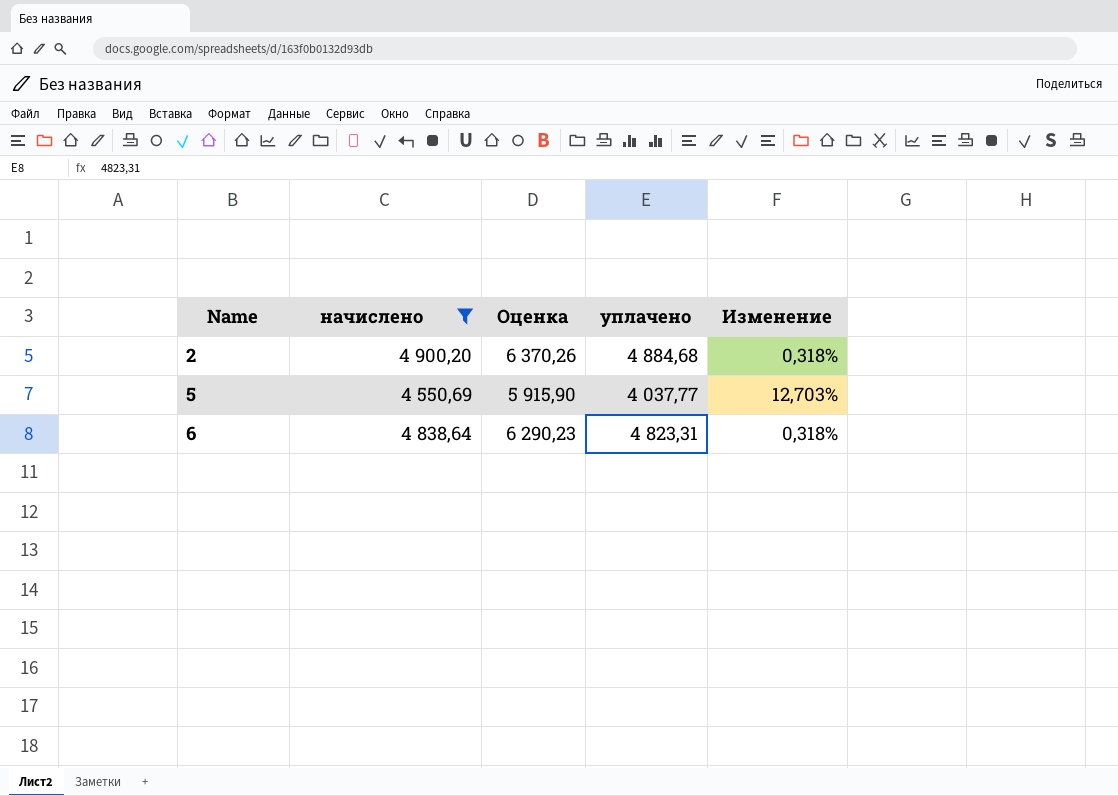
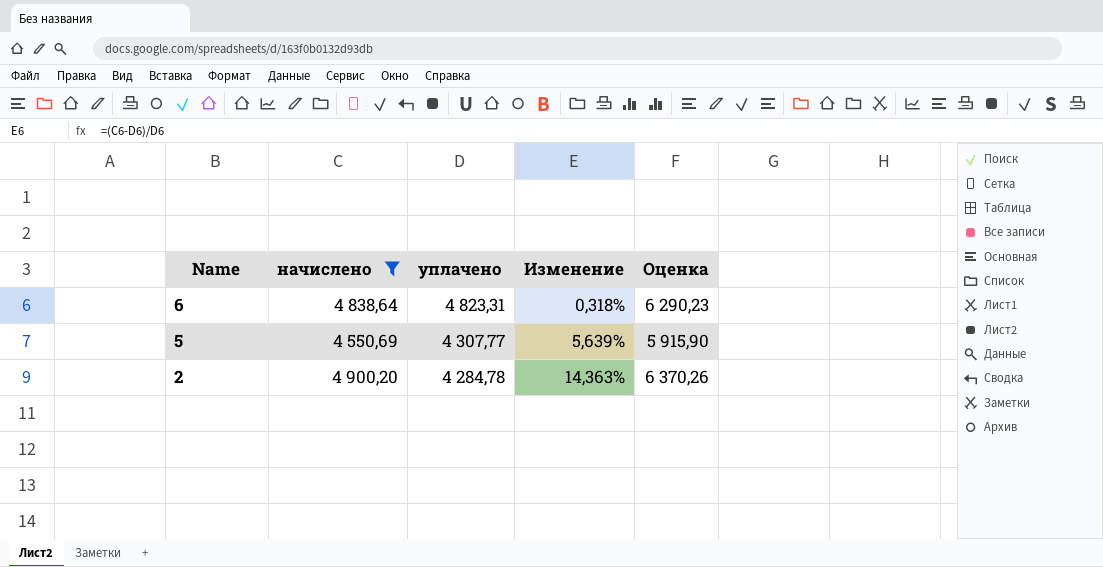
row order: Name ascending -> Name descending
column Оценка | position: 3 -> 5
5 | уплачено: 4 037,77 -> 4 307,77
5 | Изменение: 12,703% -> 5,639%
2 | уплачено: 4 884,68 -> 4 284,78
2 | Изменение: 0,318% -> 14,363%

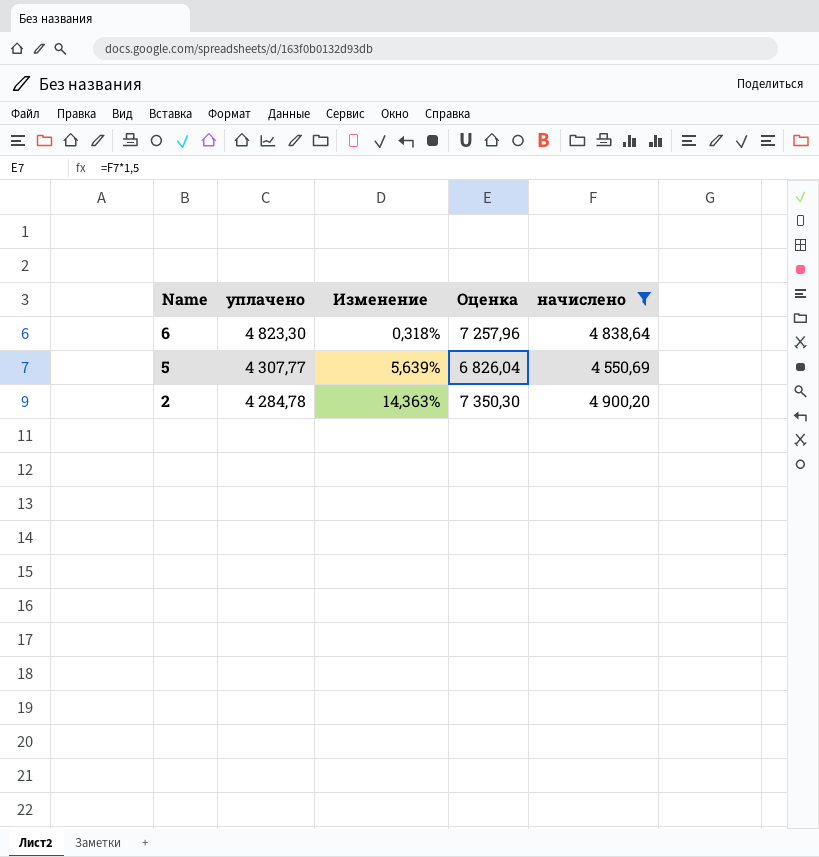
column Оценка | formula: [начислено] * 1,3 -> [начислено] * 1,5
column начислено | position: 2 -> 5
6 | уплачено: 4 823,31 -> 4 823,30

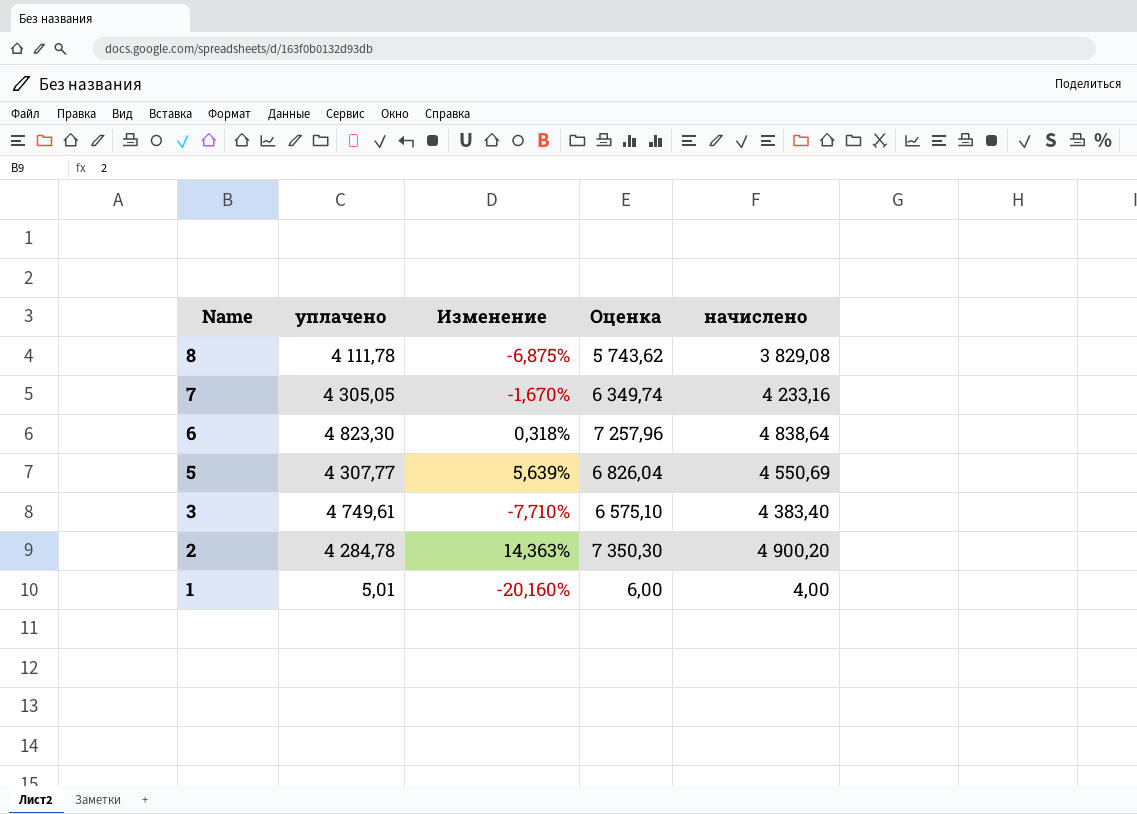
filter: начислено >= 4 550,69 -> none

